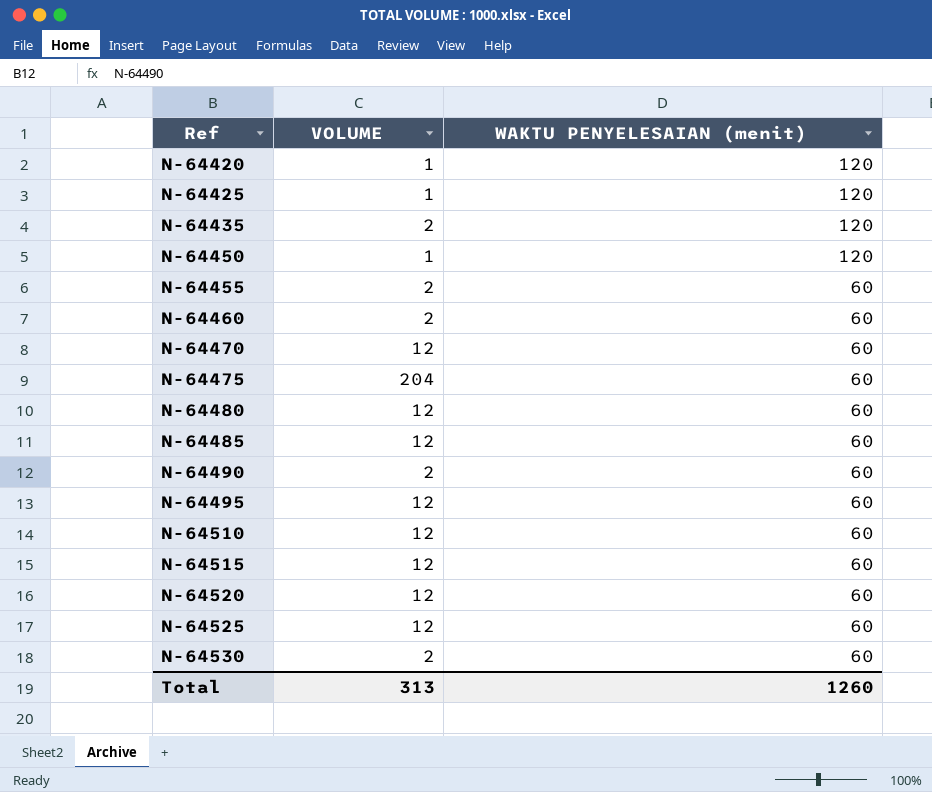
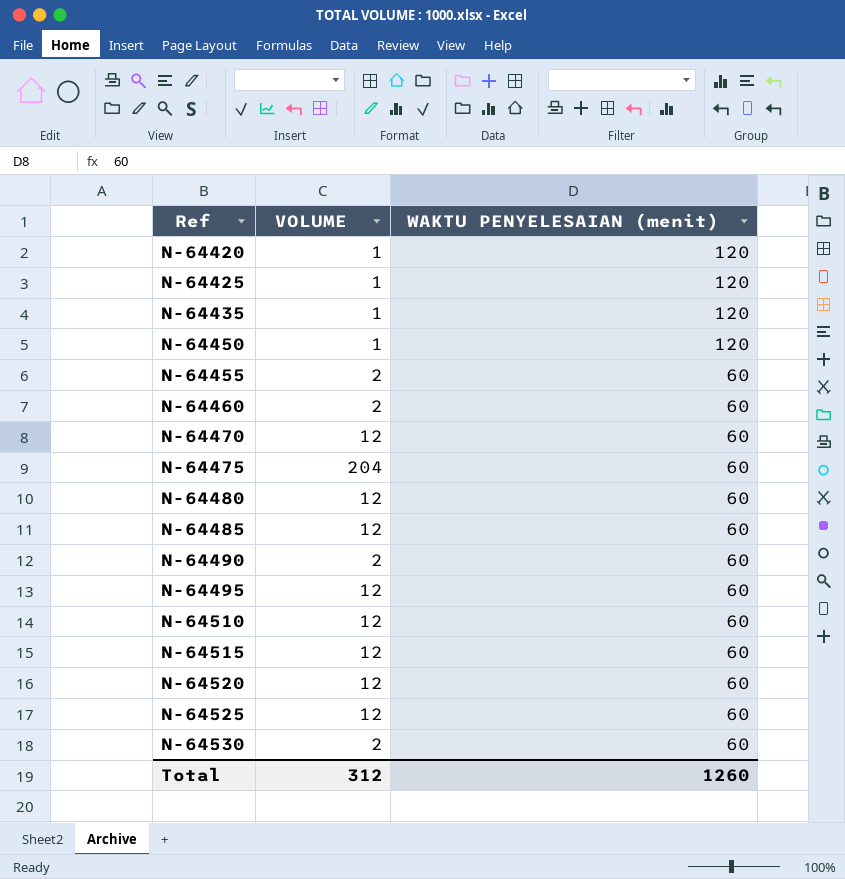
N-64435 | VOLUME: 2 -> 1
Total | VOLUME: 313 -> 312

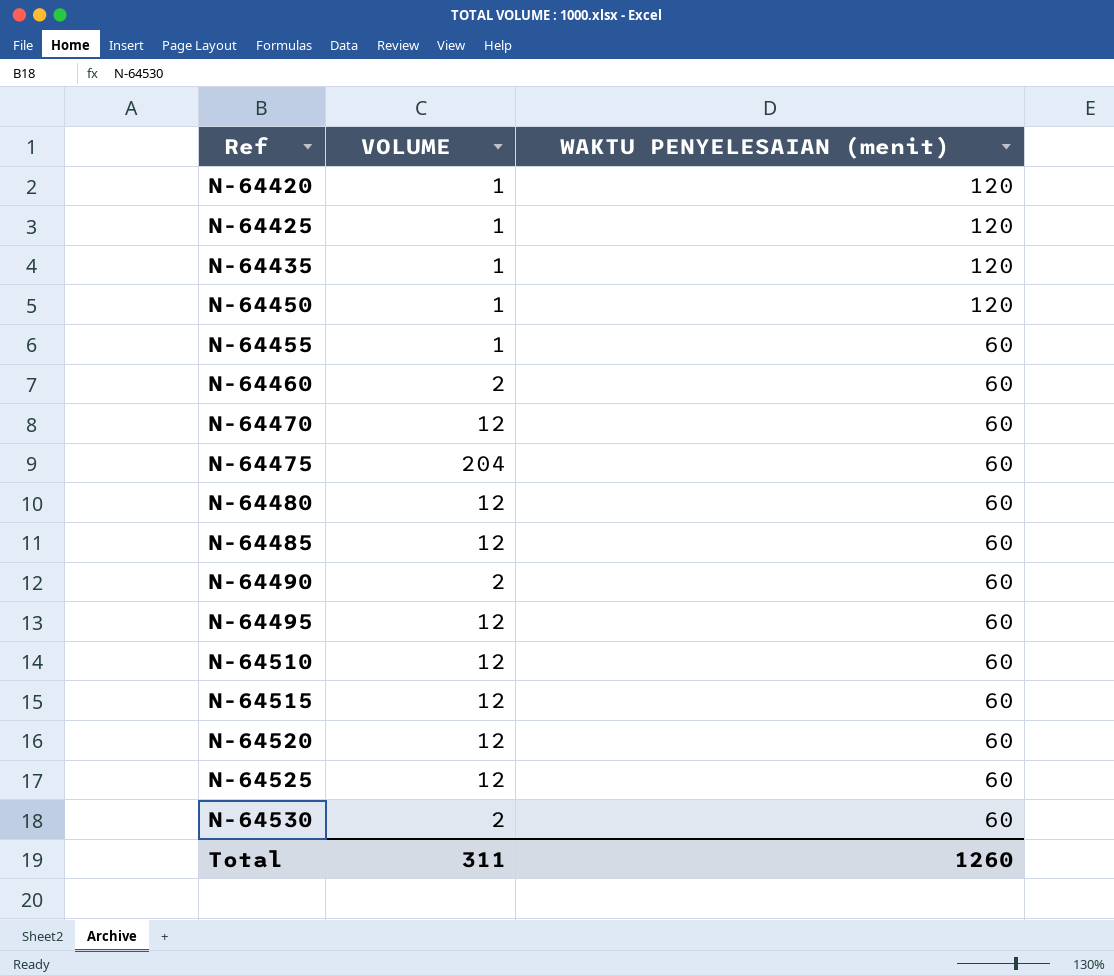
N-64455 | VOLUME: 2 -> 1
Total | VOLUME: 312 -> 311

